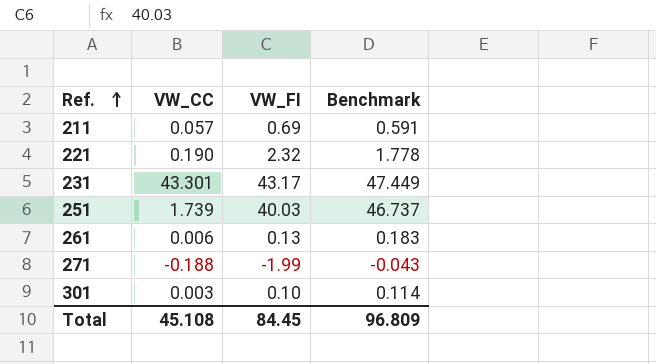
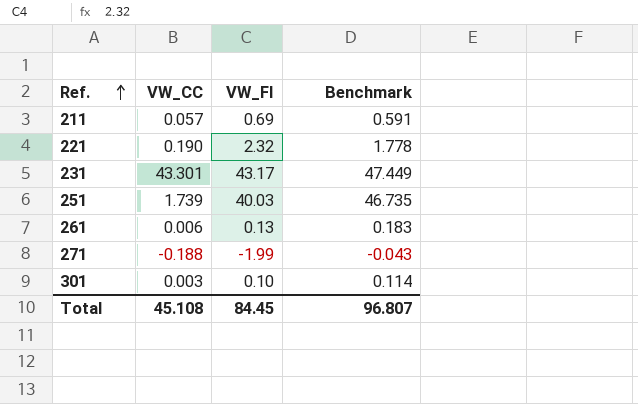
251 | Benchmark: 46.737 -> 46.735
Total | Benchmark: 96.809 -> 96.807

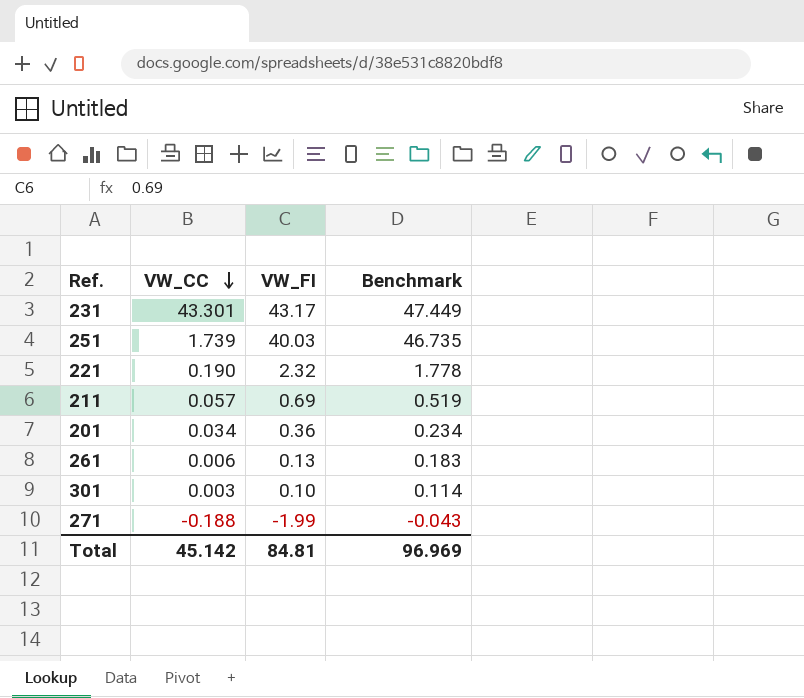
row order: Ref. ascending -> VW_CC descending
211 | Benchmark: 0.591 -> 0.519
row 201: none -> 0.034 | 0.36 | 0.234
Total | VW_CC: 45.108 -> 45.142
Total | VW_FI: 84.45 -> 84.81
Total | Benchmark: 96.807 -> 96.969

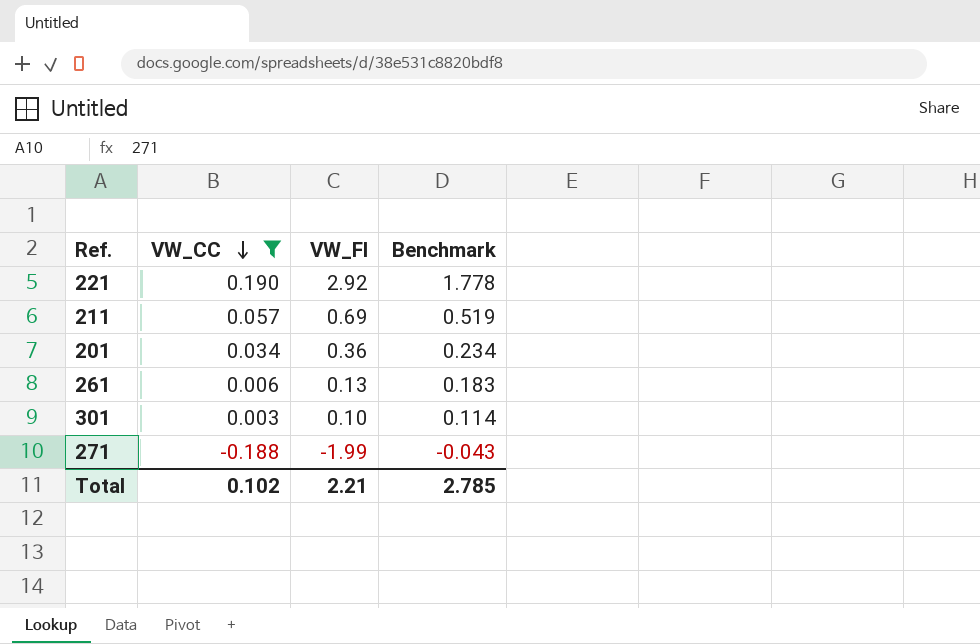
filter: none -> VW_CC <= 0.190
221 | VW_FI: 2.32 -> 2.92
Total | VW_CC: 45.142 -> 0.102
Total | VW_FI: 84.81 -> 2.21
Total | Benchmark: 96.969 -> 2.785

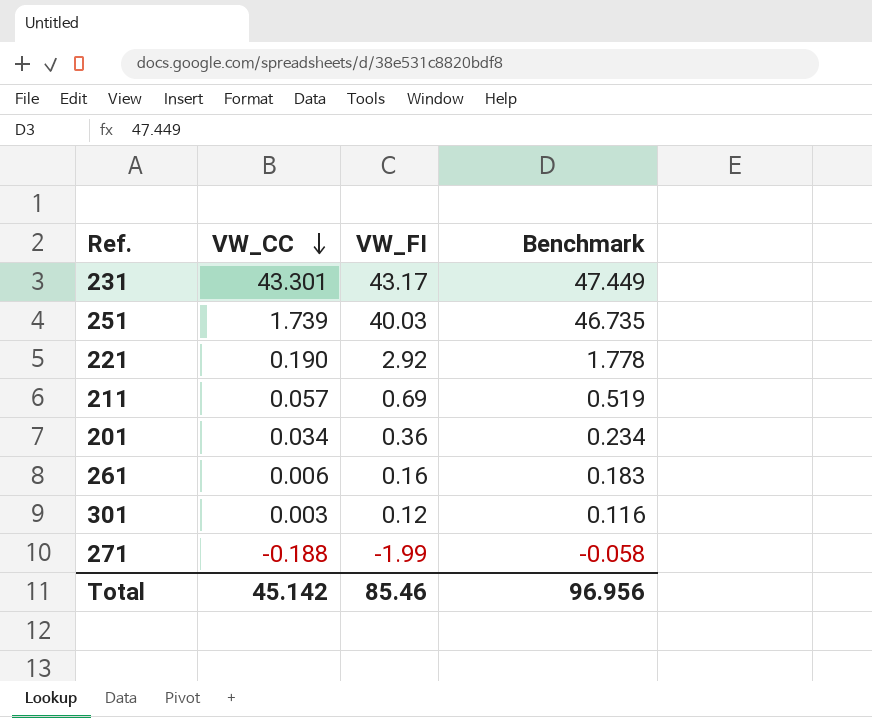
filter: VW_CC <= 0.190 -> none
261 | VW_FI: 0.13 -> 0.16
301 | VW_FI: 0.10 -> 0.12
301 | Benchmark: 0.114 -> 0.116
271 | Benchmark: -0.043 -> -0.058
Total | VW_CC: 0.102 -> 45.142
Total | VW_FI: 2.21 -> 85.46
Total | Benchmark: 2.785 -> 96.956

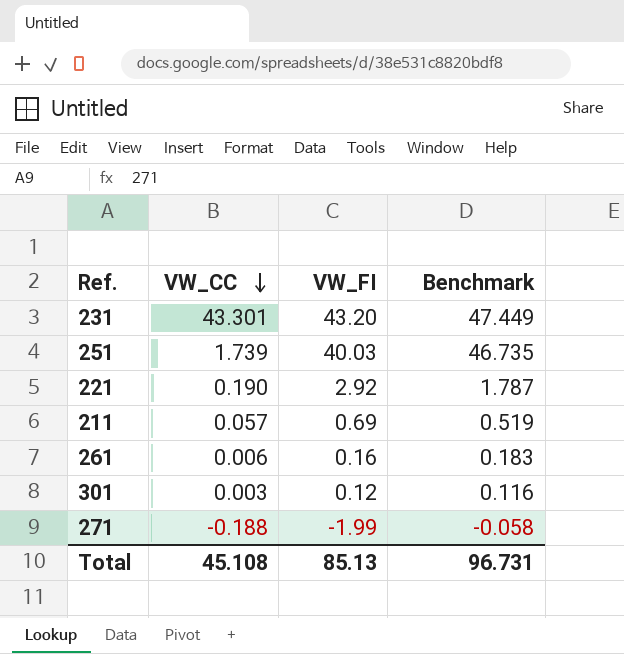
row 201: 0.034 | 0.36 | 0.234 -> none
231 | VW_FI: 43.17 -> 43.20
221 | Benchmark: 1.778 -> 1.787
Total | VW_CC: 45.142 -> 45.108
Total | VW_FI: 85.46 -> 85.13
Total | Benchmark: 96.956 -> 96.731

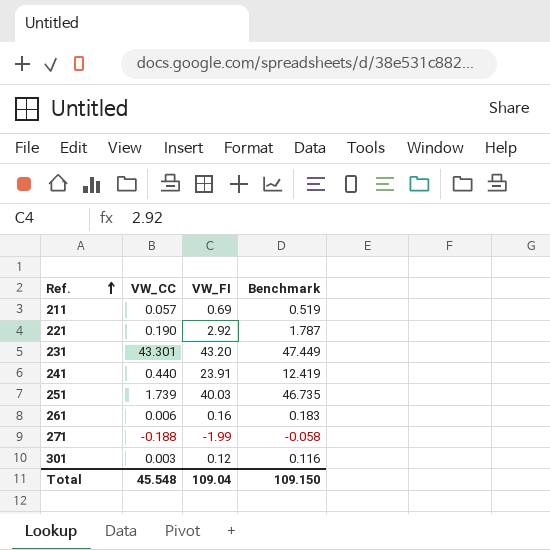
row order: VW_CC descending -> Ref. ascending
row 241: none -> 0.440 | 23.91 | 12.419
Total | VW_CC: 45.108 -> 45.548
Total | VW_FI: 85.13 -> 109.04
Total | Benchmark: 96.731 -> 109.150

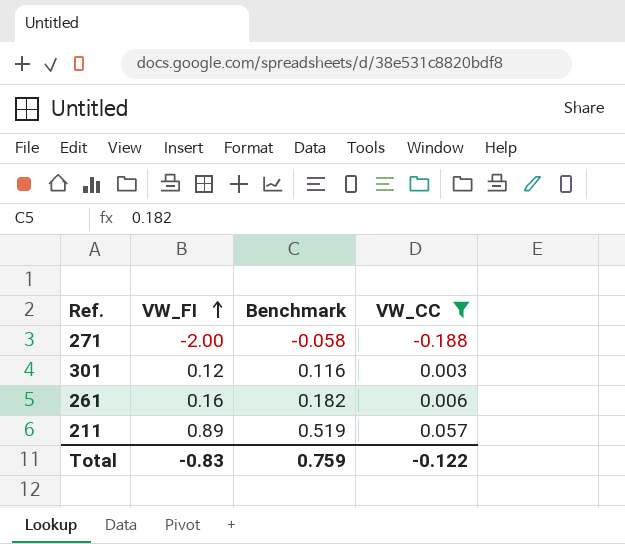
filter: none -> VW_CC <= 0.057
row order: Ref. ascending -> VW_FI ascending
column VW_CC | position: 2 -> 4
271 | VW_FI: -1.99 -> -2.00
261 | Benchmark: 0.183 -> 0.182
211 | VW_FI: 0.69 -> 0.89
Total | VW_FI: 109.04 -> -0.83
Total | Benchmark: 109.150 -> 0.759
Total | VW_CC: 45.548 -> -0.122

